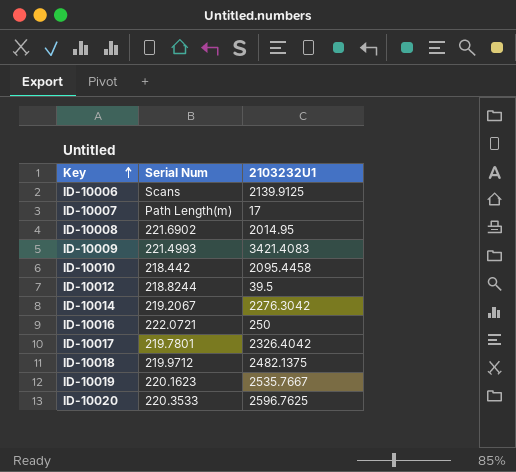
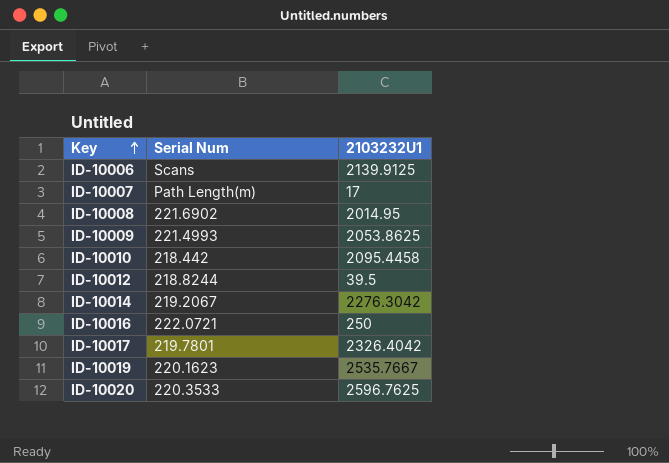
row ID-10018: 219.9712 | 2482.1375 -> none
ID-10009 | 2103232U1: 3421.4083 -> 2053.8625

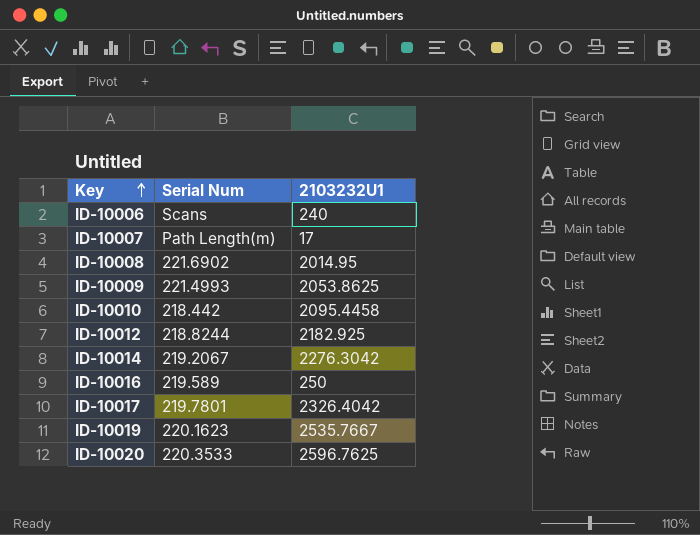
ID-10006 | 2103232U1: 2139.9125 -> 240
ID-10012 | 2103232U1: 39.5 -> 2182.925
ID-10016 | Serial Num: 222.0721 -> 219.589

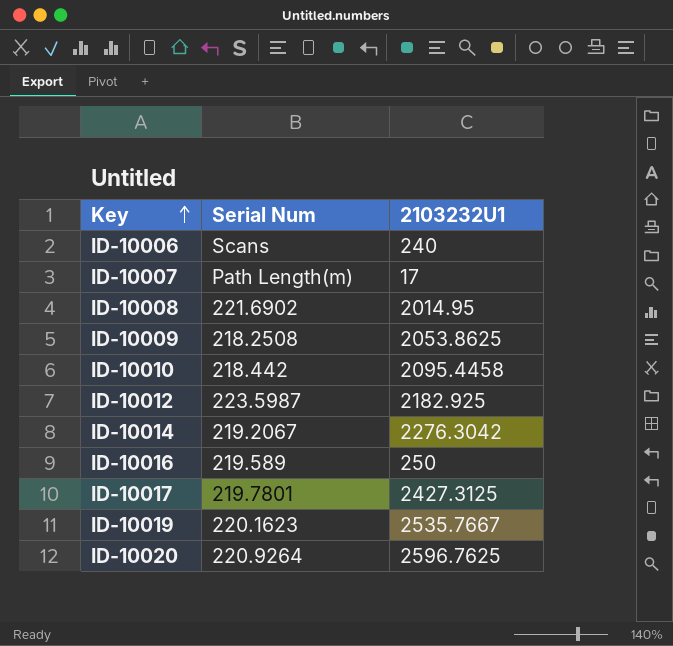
ID-10009 | Serial Num: 221.4993 -> 218.2508
ID-10012 | Serial Num: 218.8244 -> 223.5987
ID-10017 | 2103232U1: 2326.4042 -> 2427.3125
ID-10020 | Serial Num: 220.3533 -> 220.9264

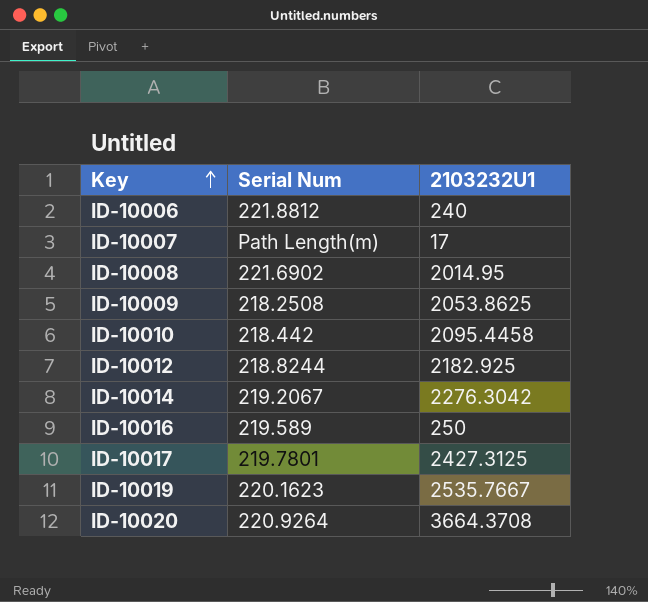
ID-10006 | Serial Num: Scans -> 221.8812
ID-10012 | Serial Num: 223.5987 -> 218.8244
ID-10020 | 2103232U1: 2596.7625 -> 3664.3708

